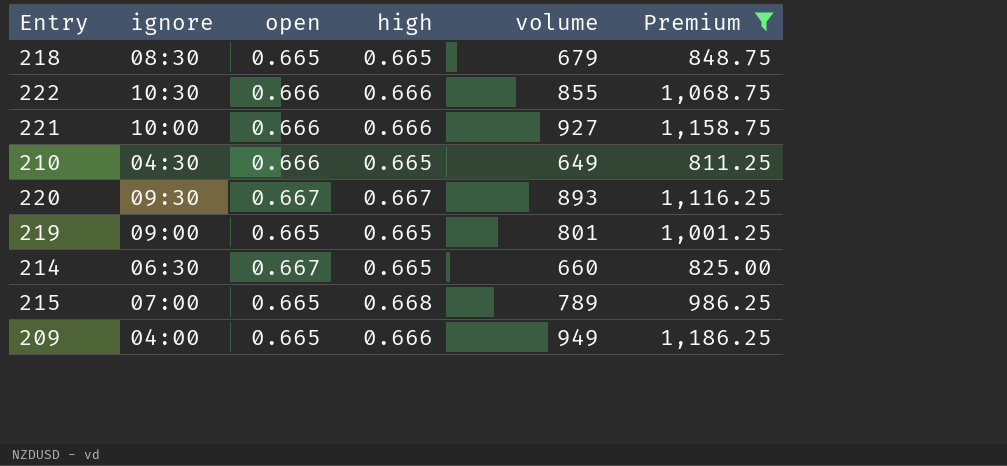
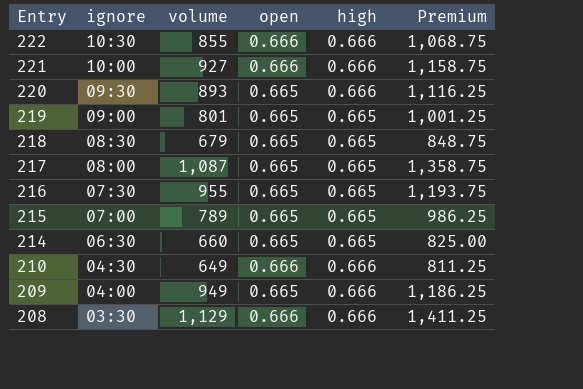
filter: Premium <= 1,186.25 -> none
row order: none -> Entry descending
column volume | position: 5 -> 3
220 | open: 0.667 -> 0.665
220 | high: 0.667 -> 0.666
215 | high: 0.668 -> 0.665
214 | open: 0.667 -> 0.665
210 | high: 0.665 -> 0.666

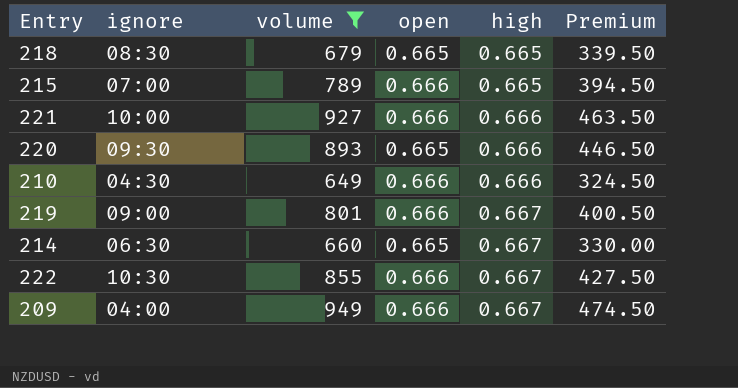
filter: none -> volume <= 949
row order: Entry descending -> high ascending
column Premium | formula: [volume] * 1.25 -> [volume] * 0.5
215 | open: 0.665 -> 0.666
219 | open: 0.665 -> 0.666
219 | high: 0.665 -> 0.667
214 | high: 0.665 -> 0.667
222 | high: 0.666 -> 0.667
209 | open: 0.665 -> 0.666
209 | high: 0.666 -> 0.667

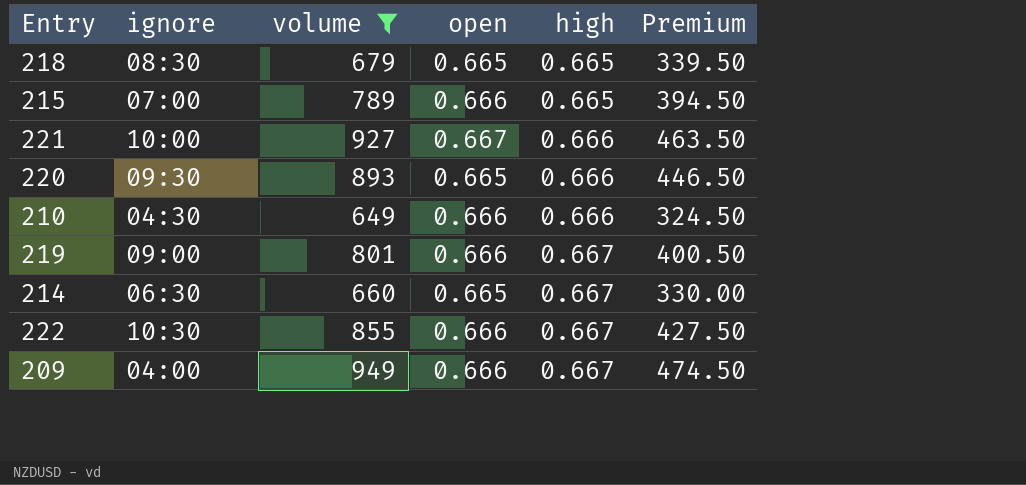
221 | open: 0.666 -> 0.667

